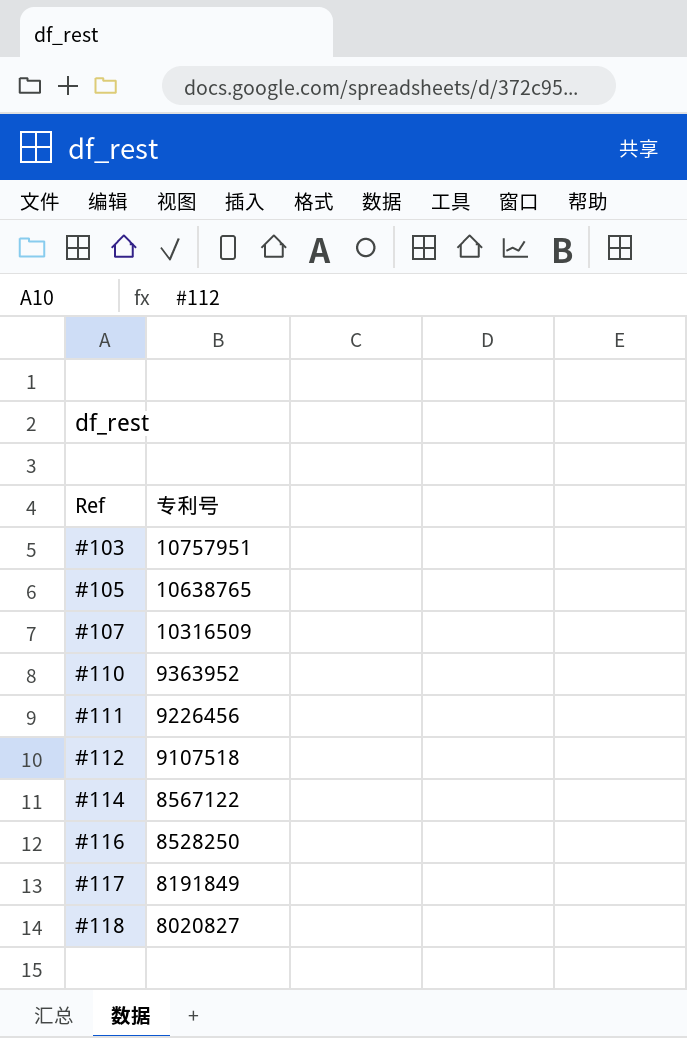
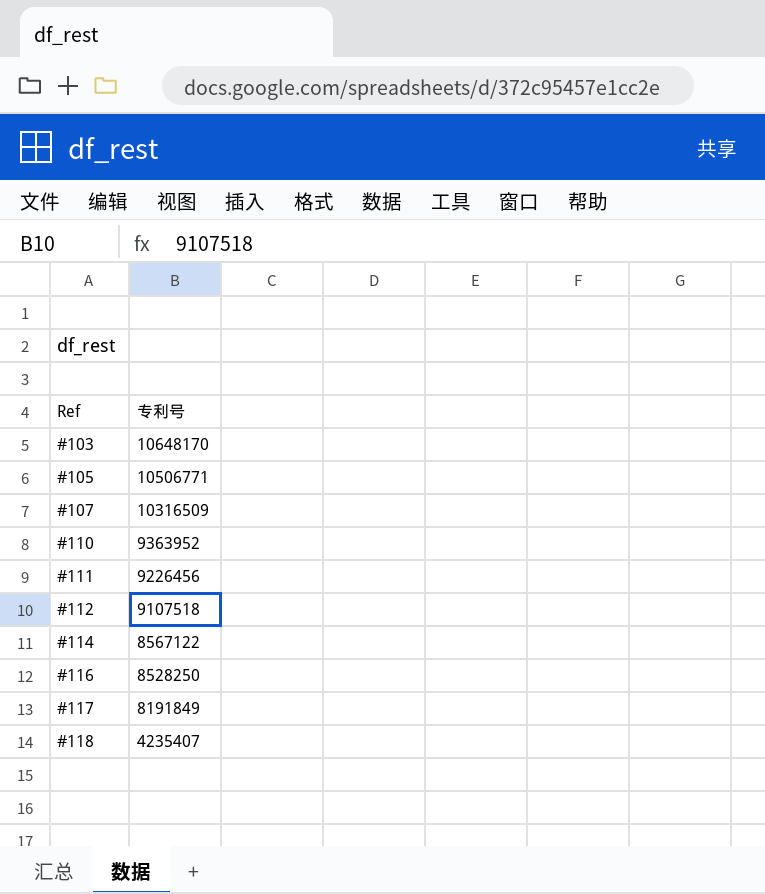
#103 | 专利号: 10757951 -> 10648170
#105 | 专利号: 10638765 -> 10506771
#118 | 专利号: 8020827 -> 4235407

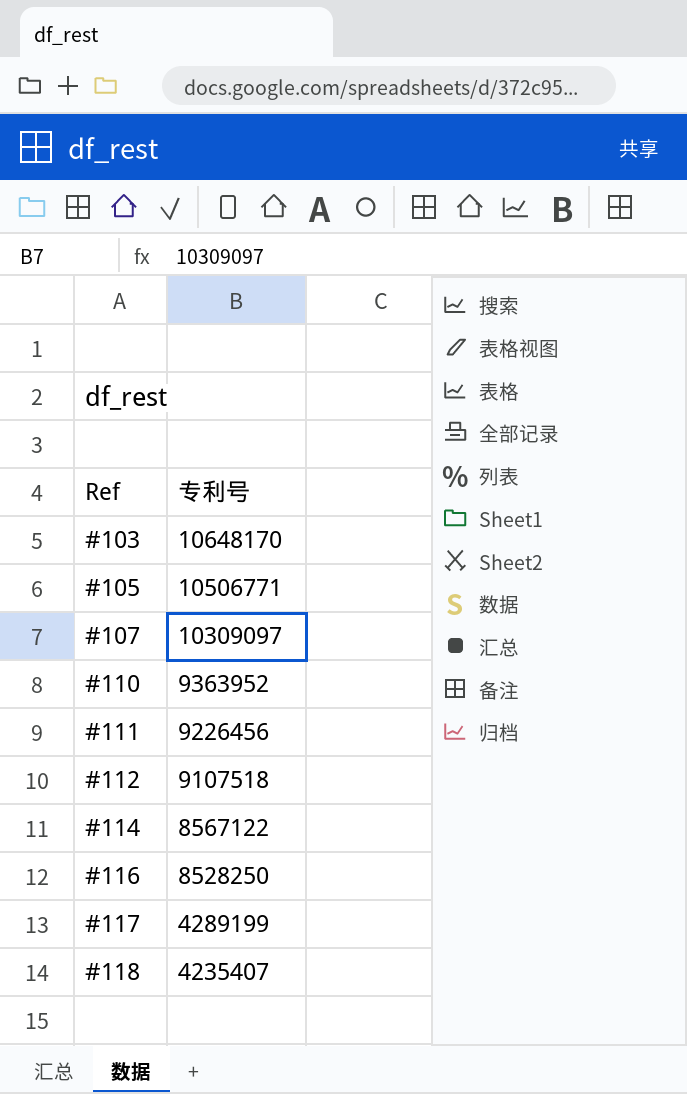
#107 | 专利号: 10316509 -> 10309097
#117 | 专利号: 8191849 -> 4289199

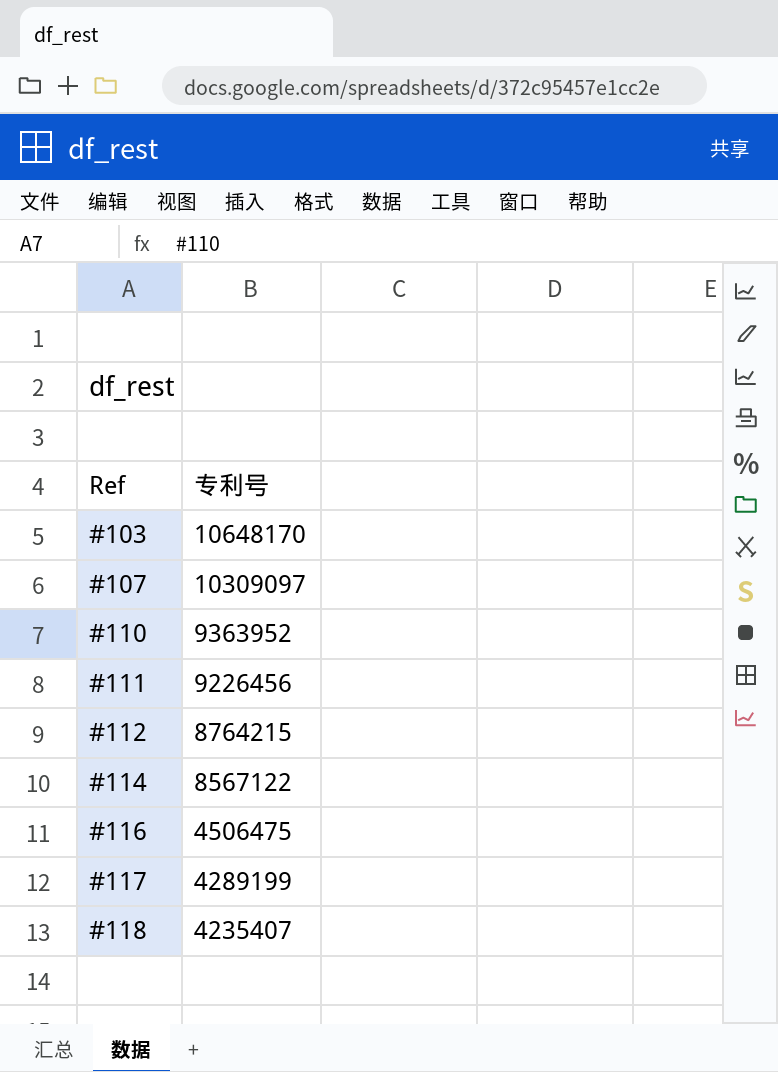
row #105: 10506771 -> none
#112 | 专利号: 9107518 -> 8764215
#116 | 专利号: 8528250 -> 4506475

